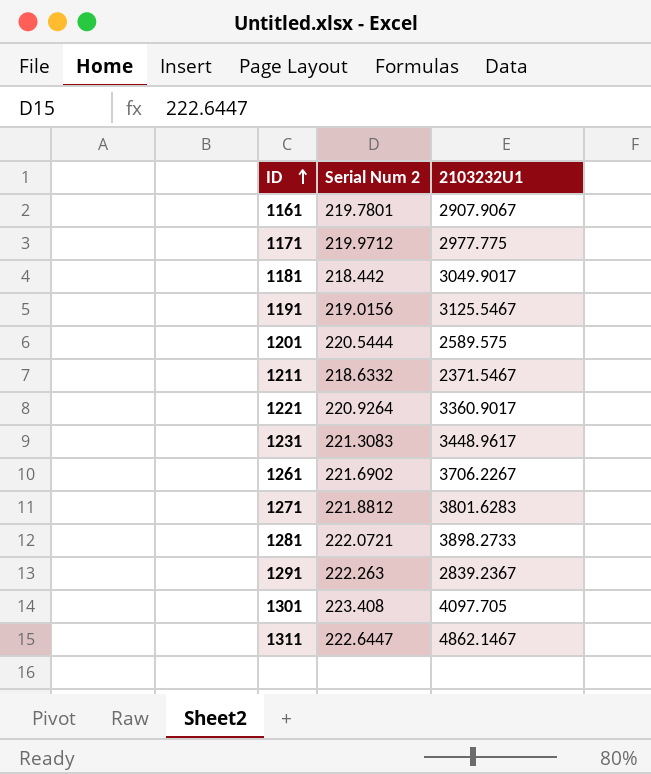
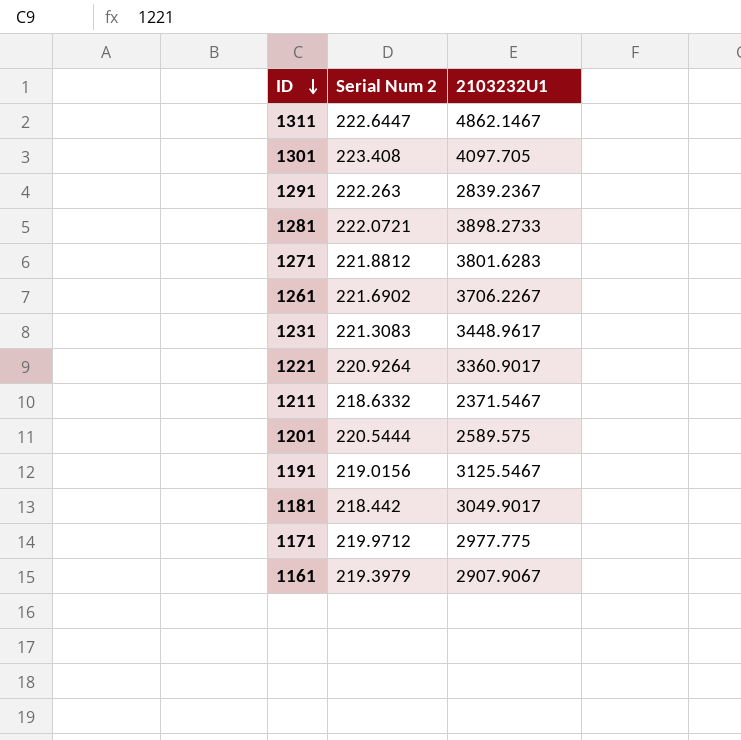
row order: ID ascending -> ID descending
1161 | Serial Num 2: 219.7801 -> 219.3979

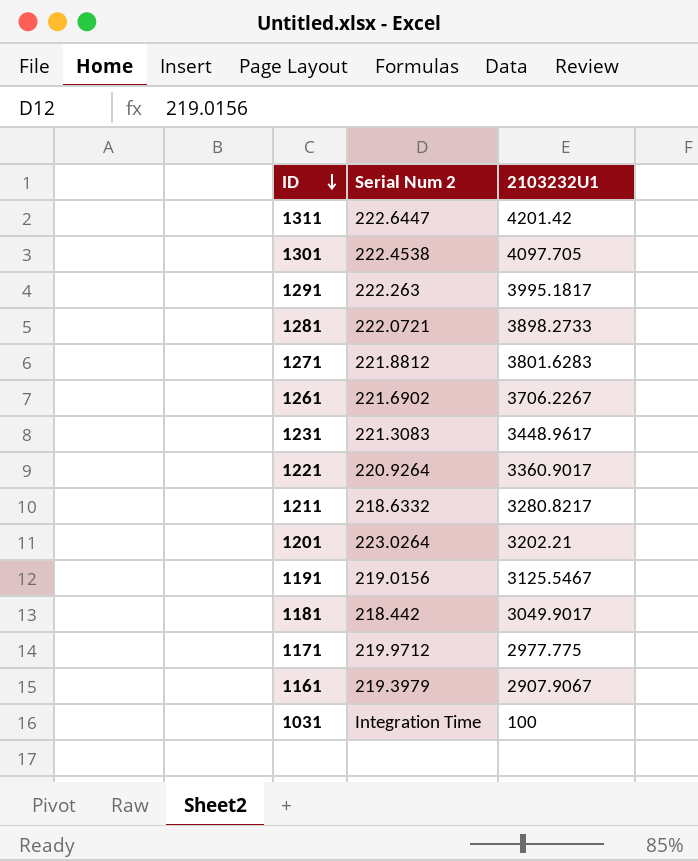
1311 | 2103232U1: 4862.1467 -> 4201.42
1301 | Serial Num 2: 223.408 -> 222.4538
1291 | 2103232U1: 2839.2367 -> 3995.1817
1211 | 2103232U1: 2371.5467 -> 3280.8217
1201 | Serial Num 2: 220.5444 -> 223.0264
1201 | 2103232U1: 2589.575 -> 3202.21
row 1031: none -> Integration Time | 100

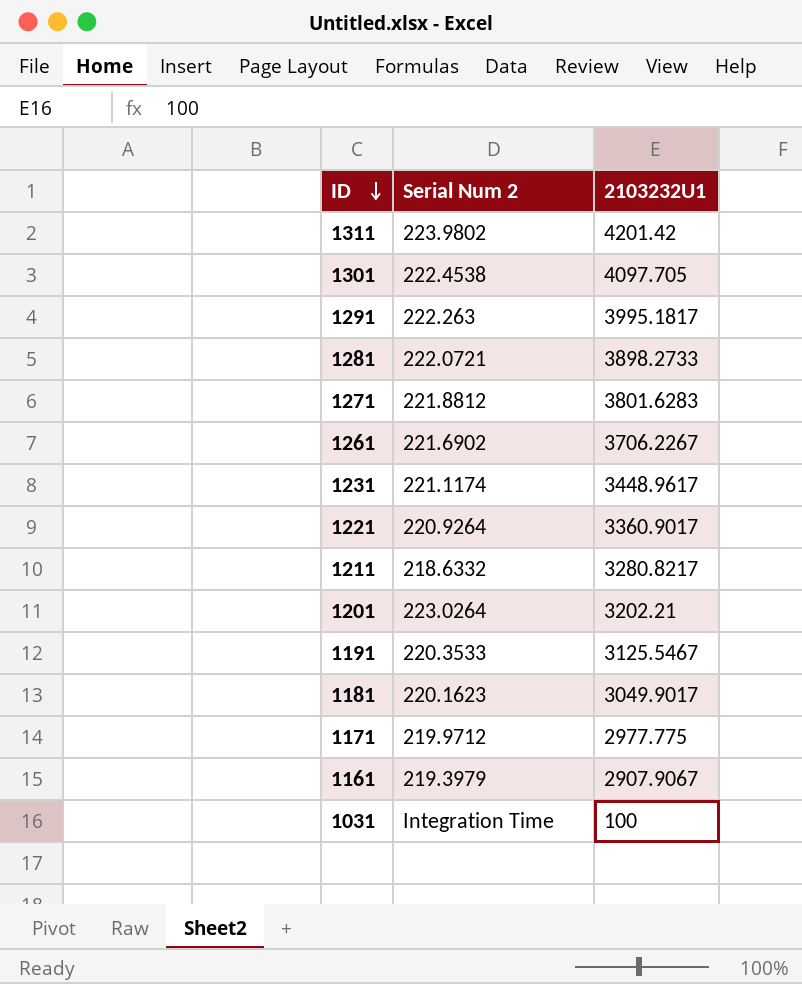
1311 | Serial Num 2: 222.6447 -> 223.9802
1231 | Serial Num 2: 221.3083 -> 221.1174
1191 | Serial Num 2: 219.0156 -> 220.3533
1181 | Serial Num 2: 218.442 -> 220.1623

